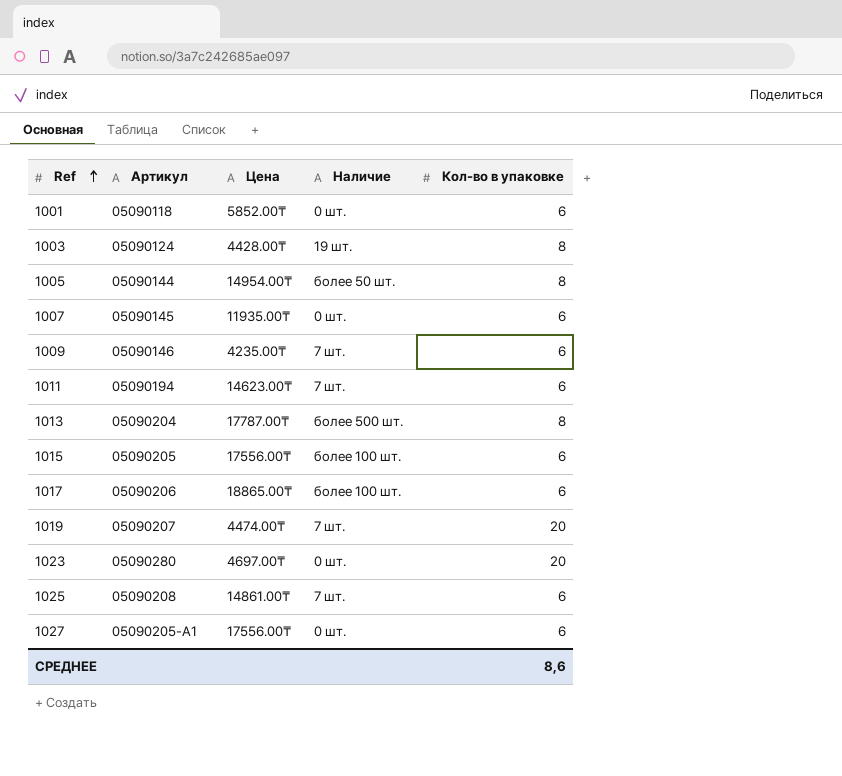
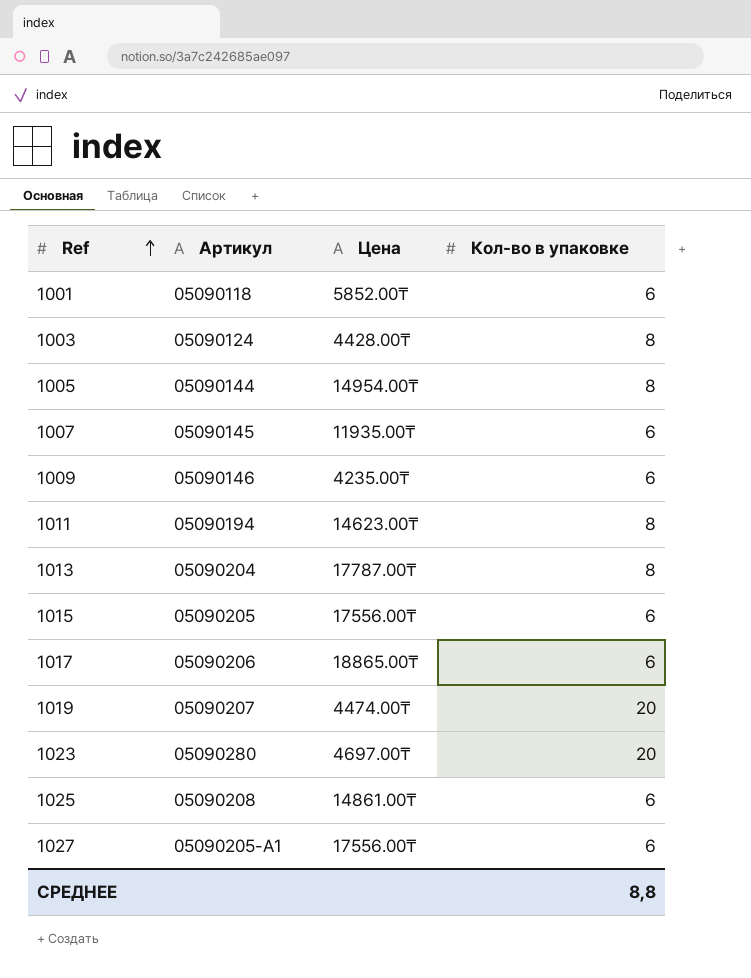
column Наличие | position: 4 -> none
1011 | Кол-во в упаковке: 6 -> 8
СРЕДНЕЕ | Кол-во в упаковке: 8,6 -> 8,8

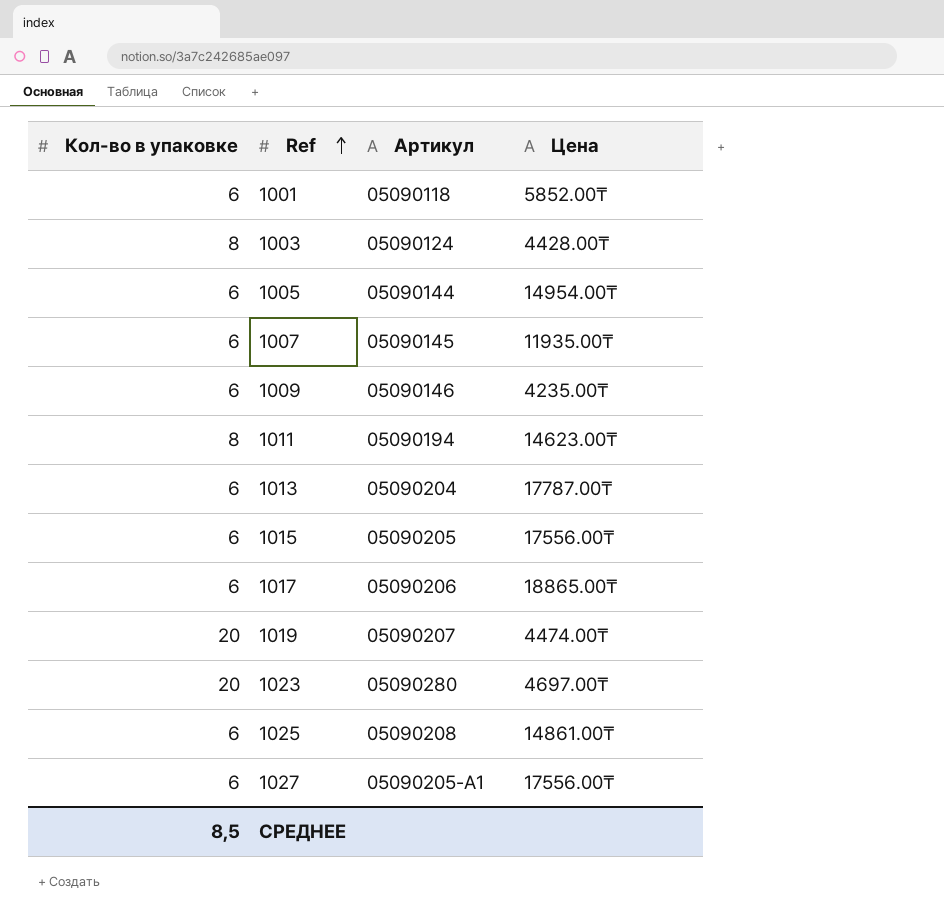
column Кол-во в упаковке | position: 4 -> 1
1005 | Кол-во в упаковке: 8 -> 6
1013 | Кол-во в упаковке: 8 -> 6
СРЕДНЕЕ | Кол-во в упаковке: 8,8 -> 8,5

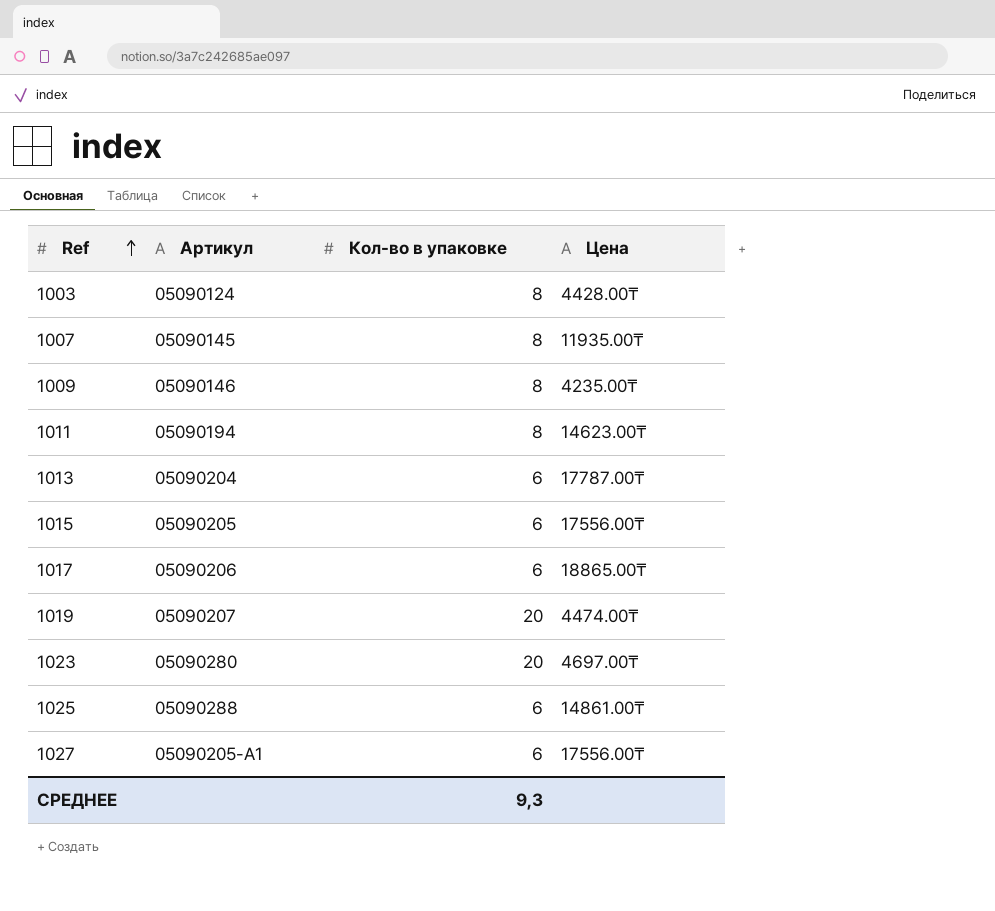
column Кол-во в упаковке | position: 1 -> 3
row 1001: 6 | 05090118 | 5852.00₸ -> none
row 1005: 6 | 05090144 | 14954.00₸ -> none
1007 | Кол-во в упаковке: 6 -> 8
1009 | Кол-во в упаковке: 6 -> 8
1025 | Артикул: 05090208 -> 05090288
СРЕДНЕЕ | Кол-во в упаковке: 8,5 -> 9,3

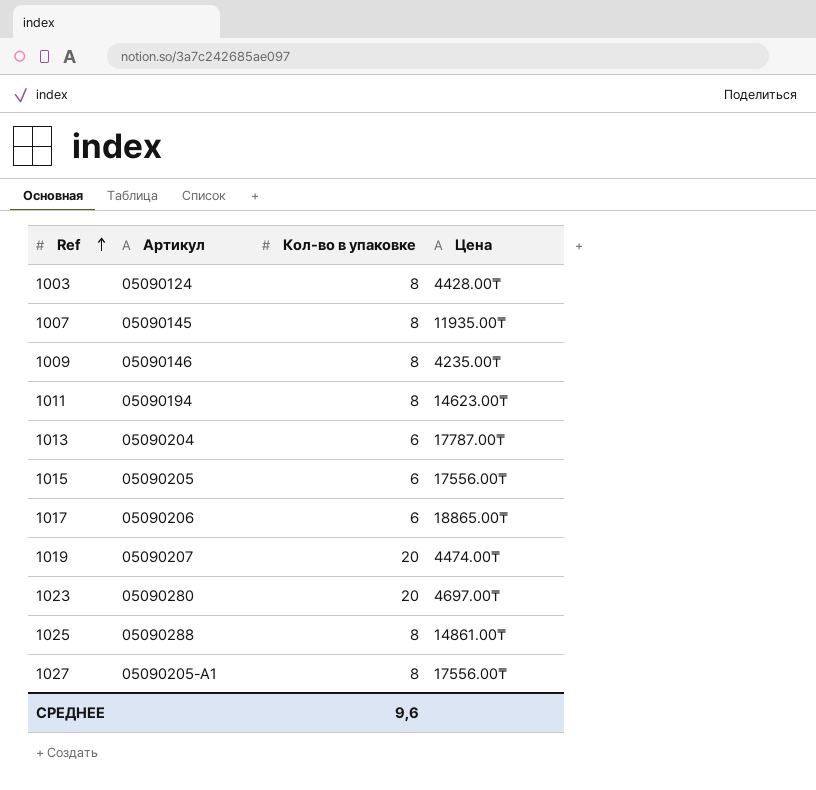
1025 | Кол-во в упаковке: 6 -> 8
1027 | Кол-во в упаковке: 6 -> 8
СРЕДНЕЕ | Кол-во в упаковке: 9,3 -> 9,6

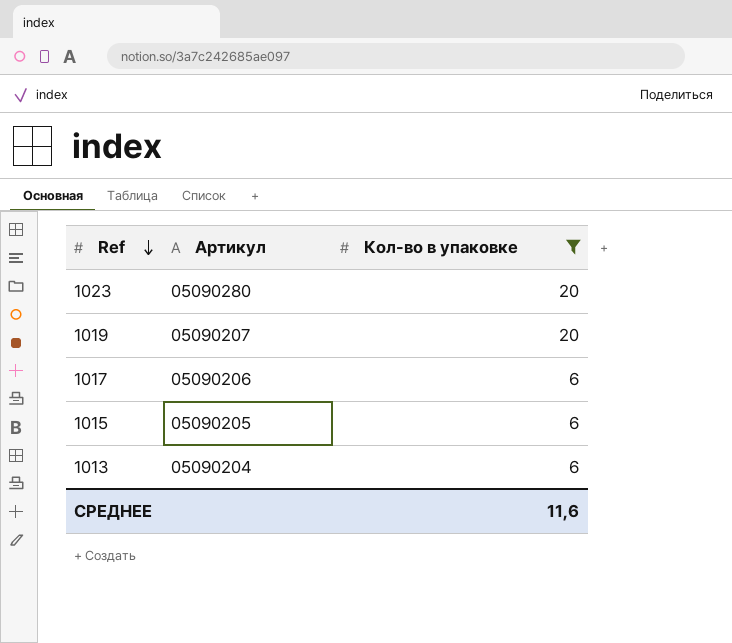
filter: none -> Кол-во в упаковке != 8
row order: Ref ascending -> Ref descending
column Цена | position: 4 -> none
СРЕДНЕЕ | Кол-во в упаковке: 9,6 -> 11,6

